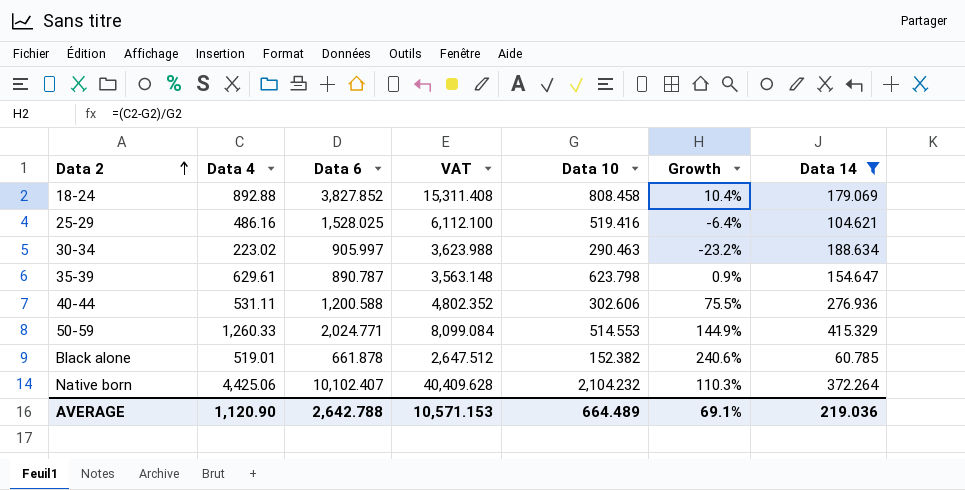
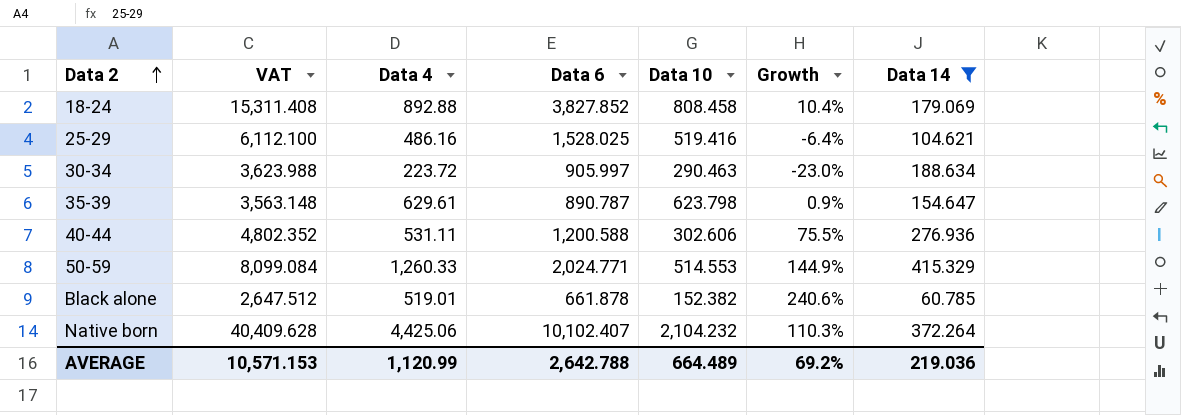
column VAT | position: 4 -> 2
30-34 | Data 4: 223.02 -> 223.72
30-34 | Growth: -23.2% -> -23.0%
AVERAGE | Data 4: 1,120.90 -> 1,120.99
AVERAGE | Growth: 69.1% -> 69.2%

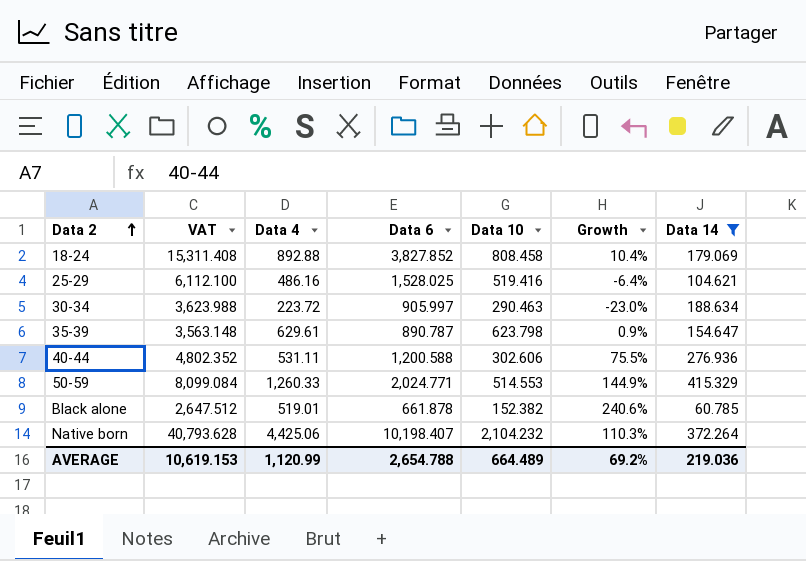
Native born | VAT: 40,409.628 -> 40,793.628
Native born | Data 6: 10,102.407 -> 10,198.407
AVERAGE | VAT: 10,571.153 -> 10,619.153
AVERAGE | Data 6: 2,642.788 -> 2,654.788

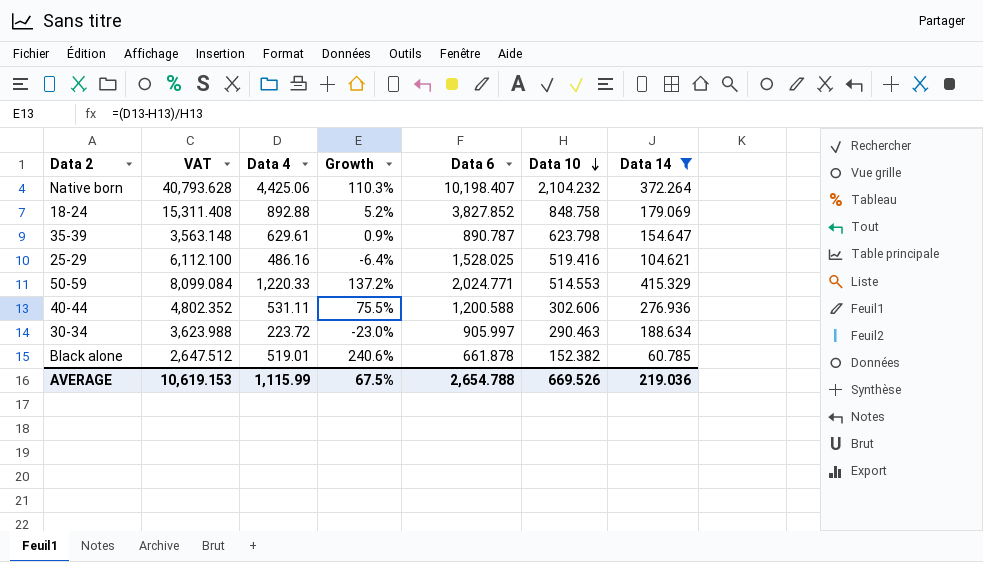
row order: Data 2 ascending -> Data 10 descending
column Growth | position: 6 -> 4
18-24 | Growth: 10.4% -> 5.2%
18-24 | Data 10: 808.458 -> 848.758
50-59 | Data 4: 1,260.33 -> 1,220.33
50-59 | Growth: 144.9% -> 137.2%
AVERAGE | Data 4: 1,120.99 -> 1,115.99
AVERAGE | Growth: 69.2% -> 67.5%
AVERAGE | Data 10: 664.489 -> 669.526

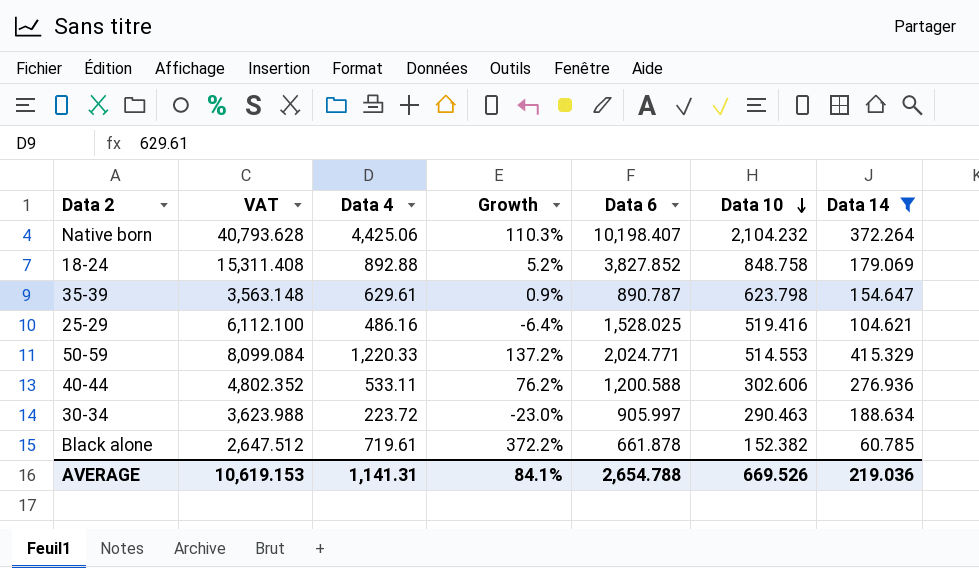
40-44 | Data 4: 531.11 -> 533.11
40-44 | Growth: 75.5% -> 76.2%
Black alone | Data 4: 519.01 -> 719.61
Black alone | Growth: 240.6% -> 372.2%
AVERAGE | Data 4: 1,115.99 -> 1,141.31
AVERAGE | Growth: 67.5% -> 84.1%

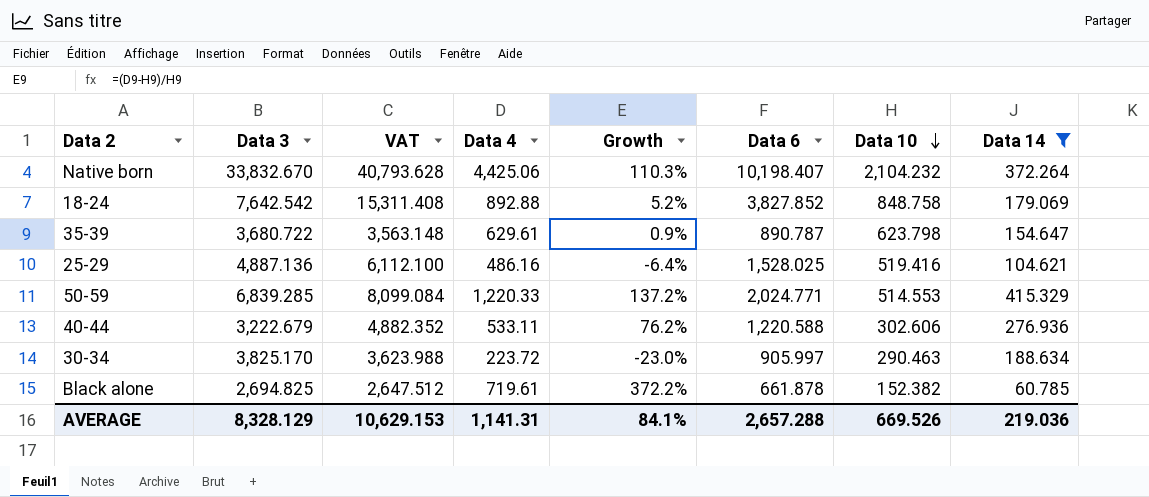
column Data 3 | position: none -> 2
40-44 | VAT: 4,802.352 -> 4,882.352
40-44 | Data 6: 1,200.588 -> 1,220.588
AVERAGE | VAT: 10,619.153 -> 10,629.153
AVERAGE | Data 6: 2,654.788 -> 2,657.288

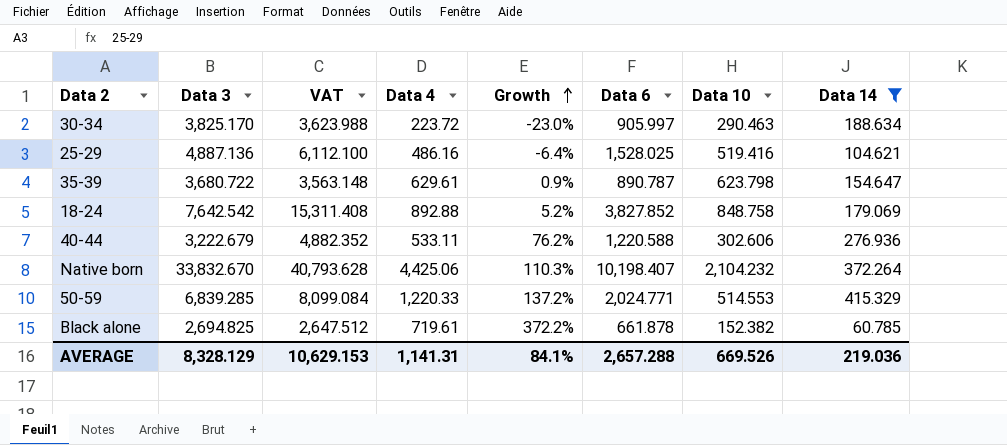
row order: Data 10 descending -> Growth ascending

